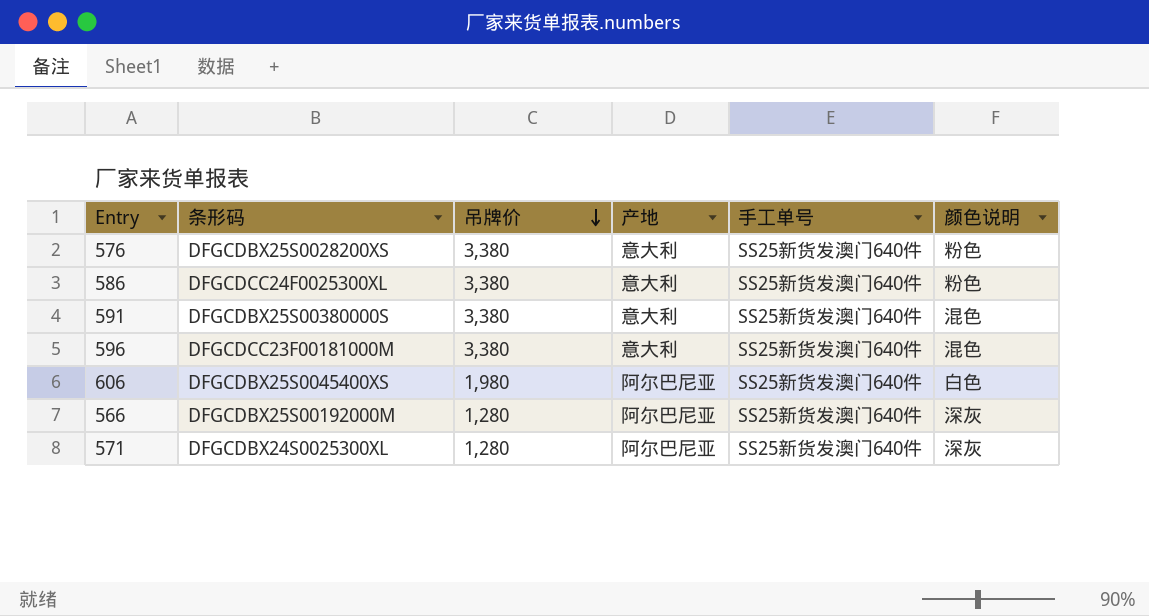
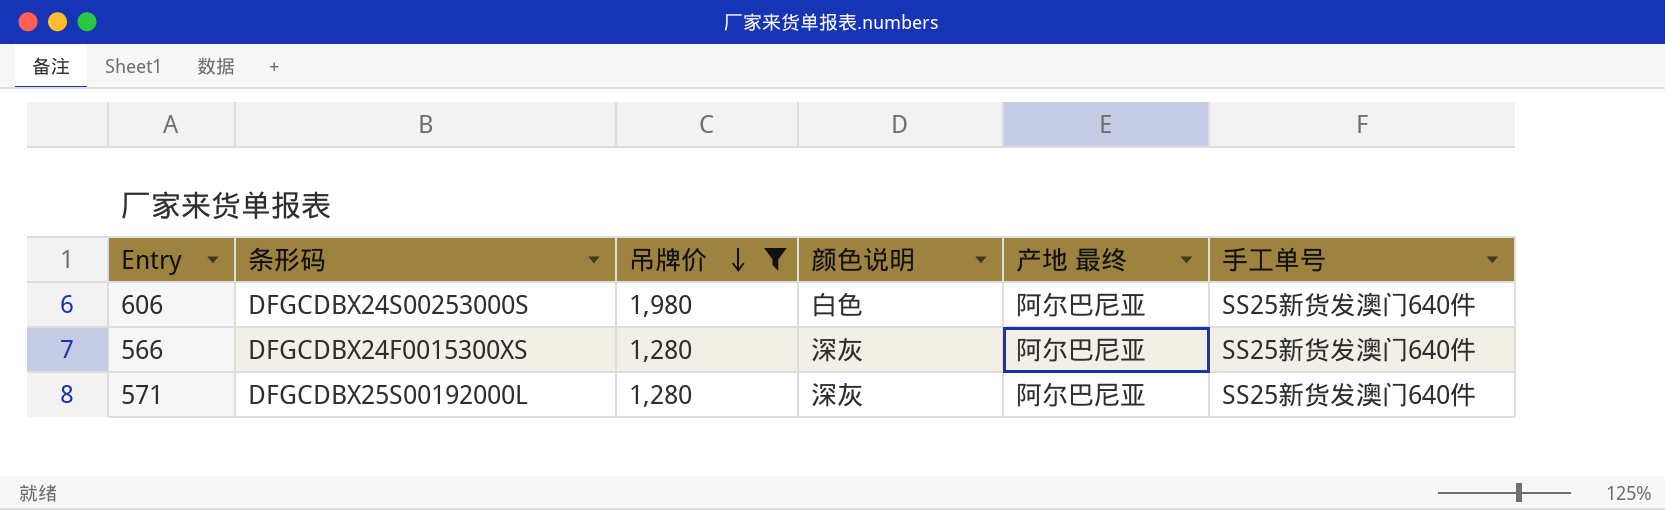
filter: none -> 吊牌价 != 3,380
column 颜色说明 | position: 6 -> 4
column name: 产地 -> 产地 最终
606 | 条形码: DFGCDBX25S0045400XS -> DFGCDBX24S00253000S
566 | 条形码: DFGCDBX25S00192000M -> DFGCDBX24F0015300XS
571 | 条形码: DFGCDBX24S0025300XL -> DFGCDBX25S00192000L

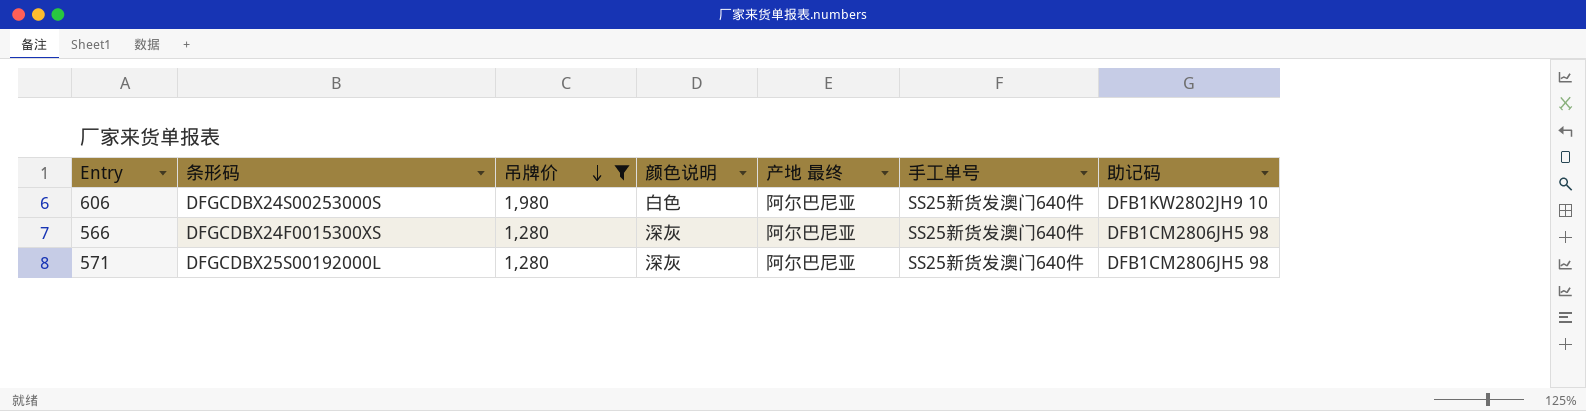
column 助记码 | position: none -> 7

